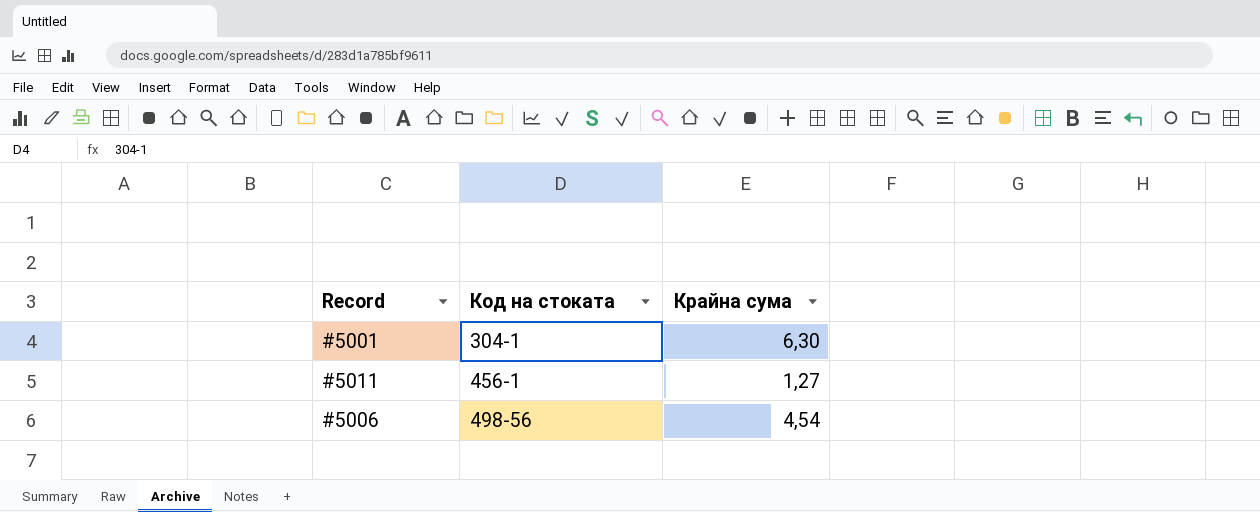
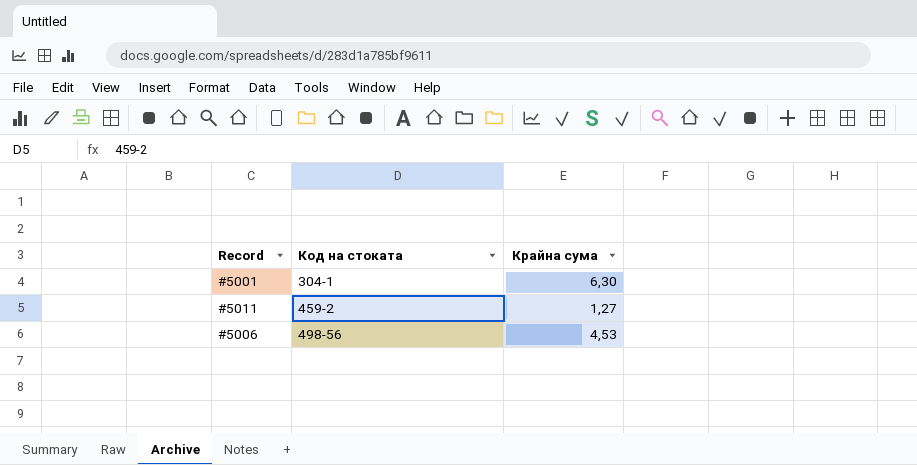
#5011 | Код на стоката: 456-1 -> 459-2
#5006 | Крайна сума: 4,54 -> 4,53

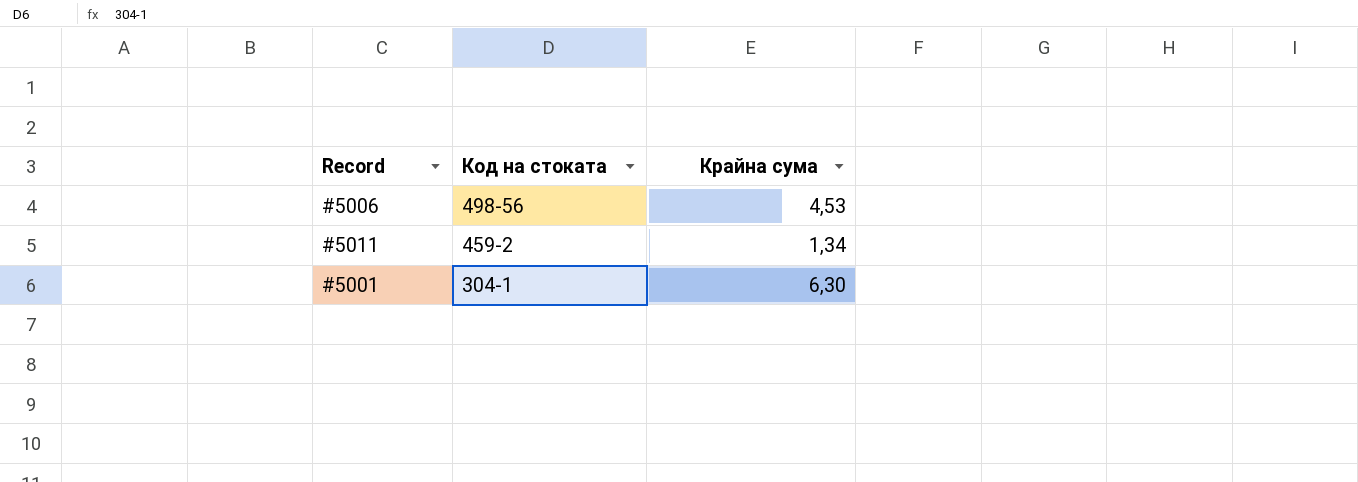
row order: Код на стоката ascending -> Код на стоката descending
#5011 | Крайна сума: 1,27 -> 1,34

